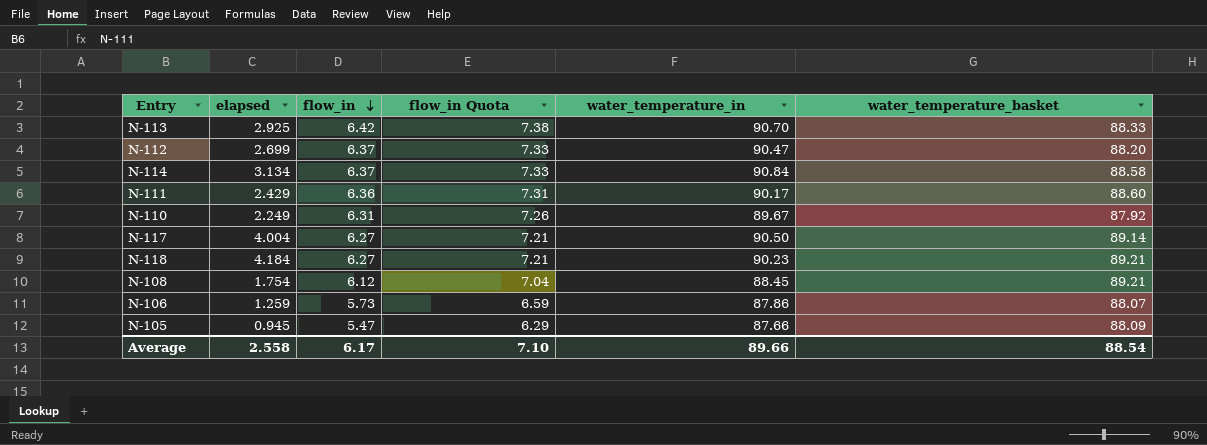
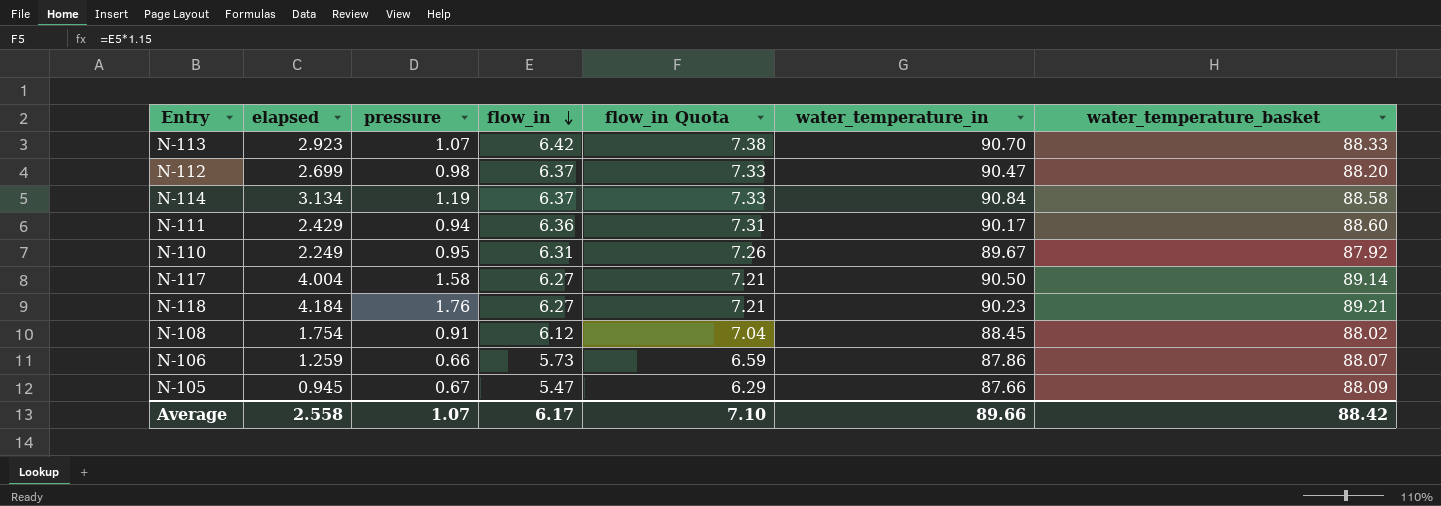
column pressure | position: none -> 3
N-113 | elapsed: 2.925 -> 2.923
N-108 | water_temperature_basket: 89.21 -> 88.02
Average | water_temperature_basket: 88.54 -> 88.42

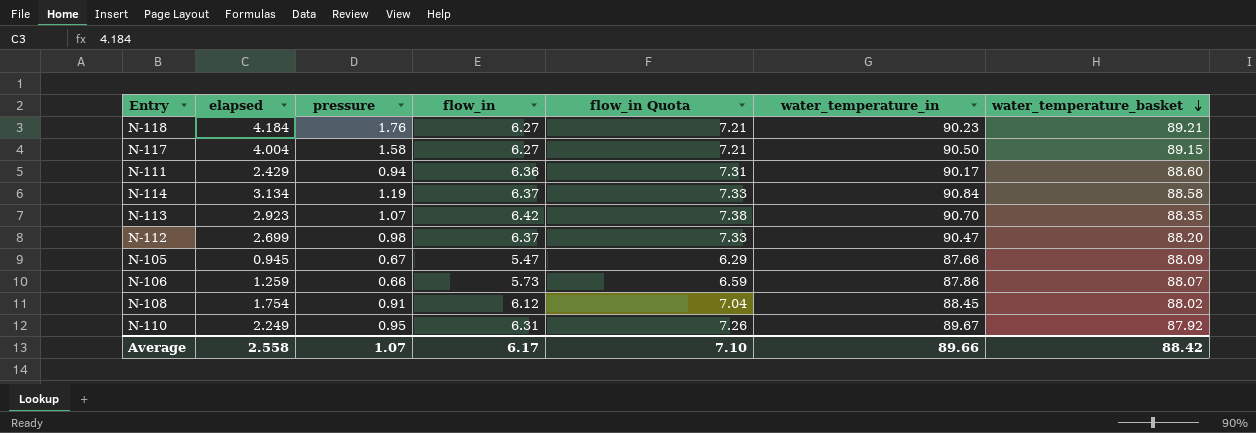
row order: flow_in descending -> water_temperature_basket descending
N-117 | water_temperature_basket: 89.14 -> 89.15
N-113 | water_temperature_basket: 88.33 -> 88.35

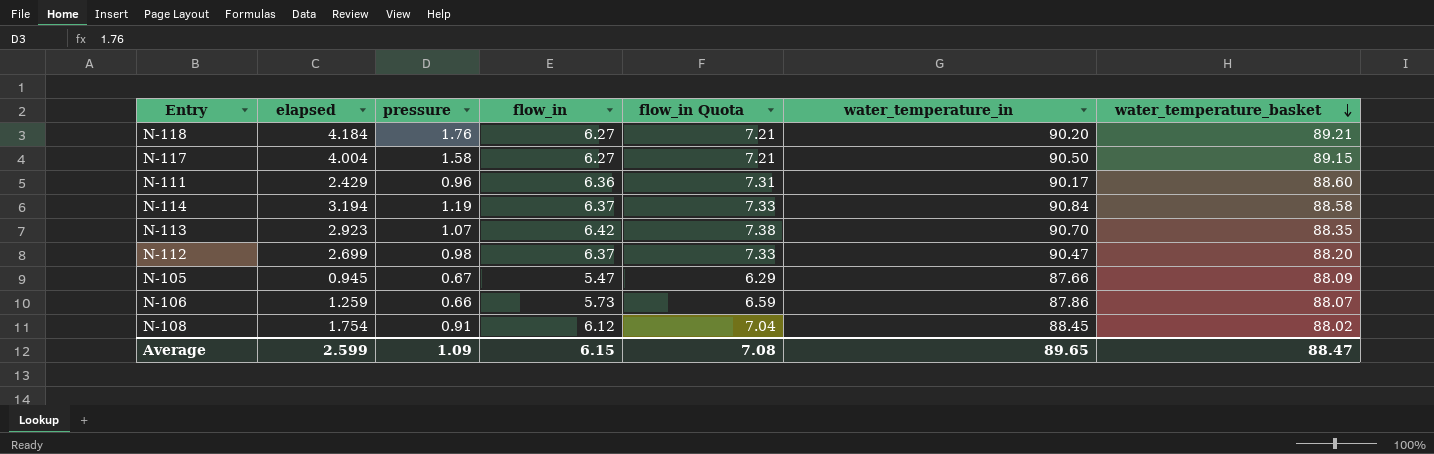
row N-110: 2.249 | 0.95 | 6.31 | 7.26 | 89.67 | 87.92 -> none
N-118 | water_temperature_in: 90.23 -> 90.20
N-111 | pressure: 0.94 -> 0.96
N-114 | elapsed: 3.134 -> 3.194
Average | elapsed: 2.558 -> 2.599
Average | pressure: 1.07 -> 1.09
Average | flow_in: 6.17 -> 6.15
Average | flow_in Quota: 7.10 -> 7.08
Average | water_temperature_in: 89.66 -> 89.65
Average | water_temperature_basket: 88.42 -> 88.47

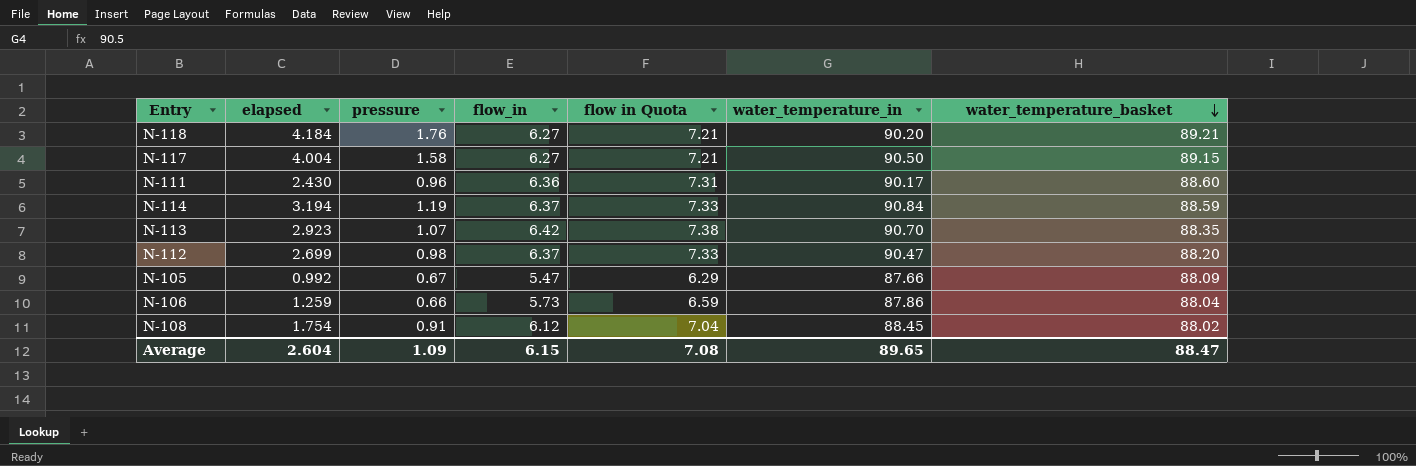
column name: flow_in Quota -> flow in Quota
N-111 | elapsed: 2.429 -> 2.430
N-114 | water_temperature_basket: 88.58 -> 88.59
N-105 | elapsed: 0.945 -> 0.992
N-106 | water_temperature_basket: 88.07 -> 88.04
Average | elapsed: 2.599 -> 2.604

